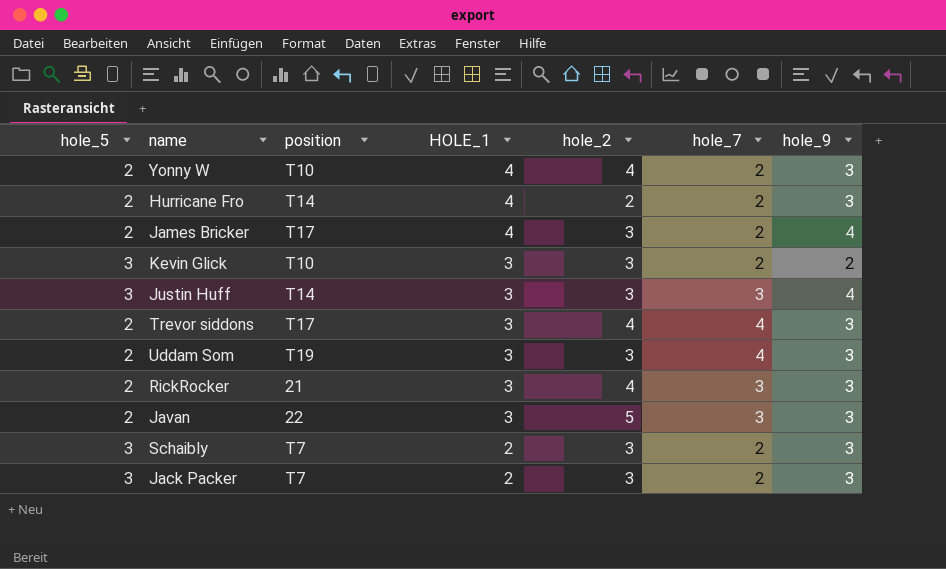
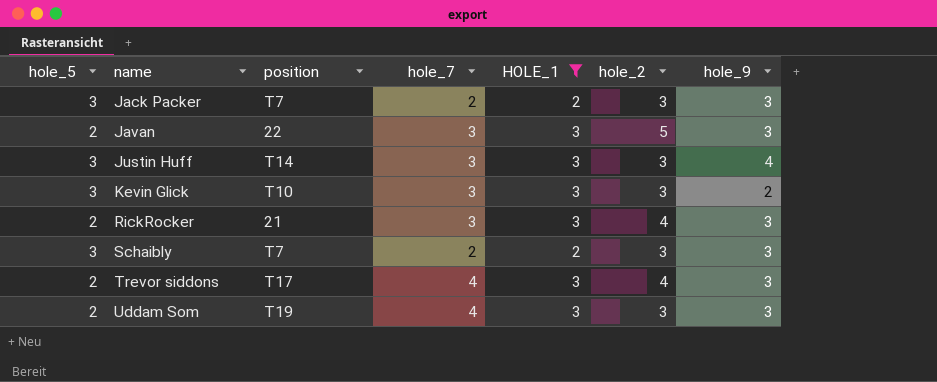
filter: none -> HOLE_1 != 4
row order: HOLE_1 descending -> name ascending
column hole_7 | position: 6 -> 4
Kevin Glick | hole_7: 2 -> 3

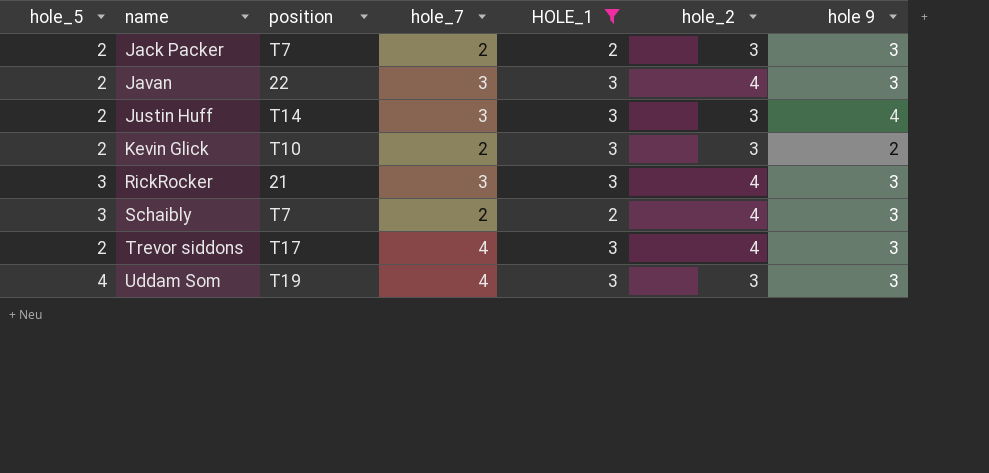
column name: hole_9 -> hole 9
Jack Packer | hole_5: 3 -> 2
Javan | hole_2: 5 -> 4
Justin Huff | hole_5: 3 -> 2
Kevin Glick | hole_5: 3 -> 2
Kevin Glick | hole_7: 3 -> 2
RickRocker | hole_5: 2 -> 3
Schaibly | hole_2: 3 -> 4
Uddam Som | hole_5: 2 -> 4

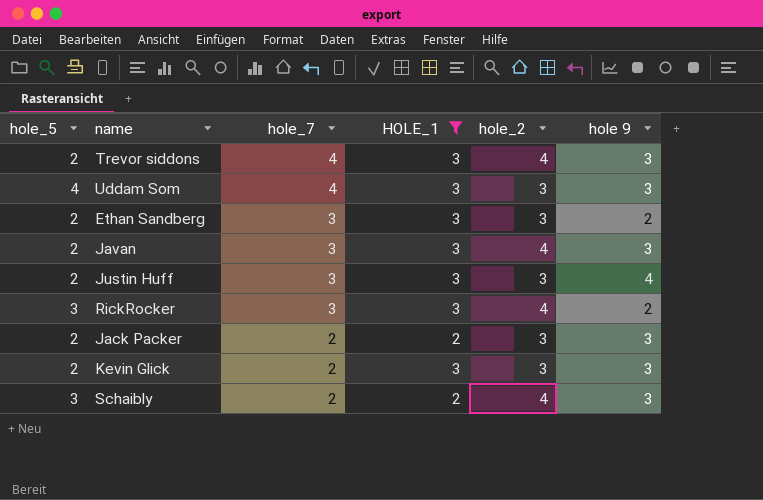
row order: name ascending -> hole_7 descending
column position | position: 3 -> none
row Ethan Sandberg: none -> 2 | 3 | 3 | 3 | 2
RickRocker | hole 9: 3 -> 2
Kevin Glick | hole 9: 2 -> 3

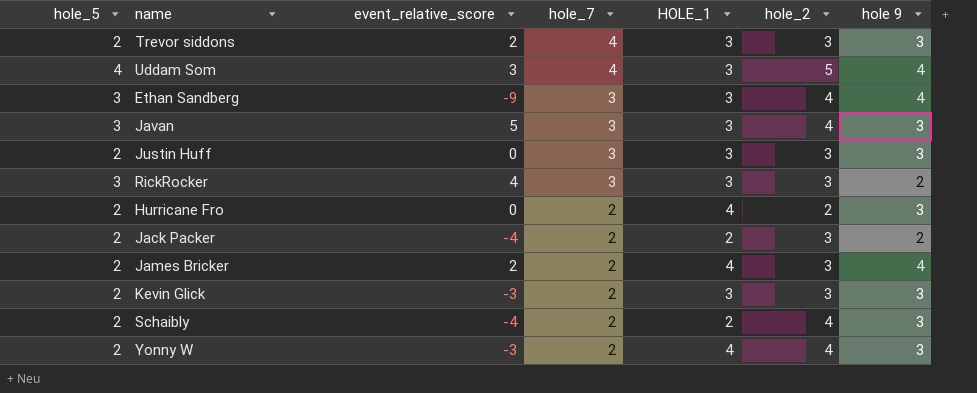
filter: HOLE_1 != 4 -> none
column event_relative_score | position: none -> 3
Trevor siddons | hole_2: 4 -> 3
Uddam Som | hole_2: 3 -> 5
Uddam Som | hole 9: 3 -> 4
Ethan Sandberg | hole_5: 2 -> 3
Ethan Sandberg | hole_2: 3 -> 4
Ethan Sandberg | hole 9: 2 -> 4
Javan | hole_5: 2 -> 3
Justin Huff | hole 9: 4 -> 3
RickRocker | hole_2: 4 -> 3
Jack Packer | hole 9: 3 -> 2
Schaibly | hole_5: 3 -> 2

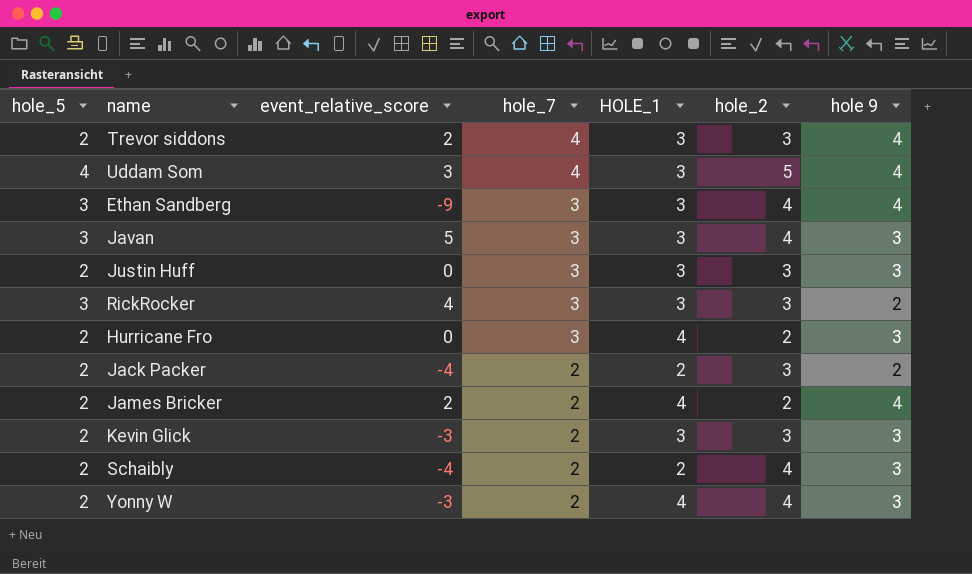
Trevor siddons | hole 9: 3 -> 4
Hurricane Fro | hole_7: 2 -> 3
James Bricker | hole_2: 3 -> 2

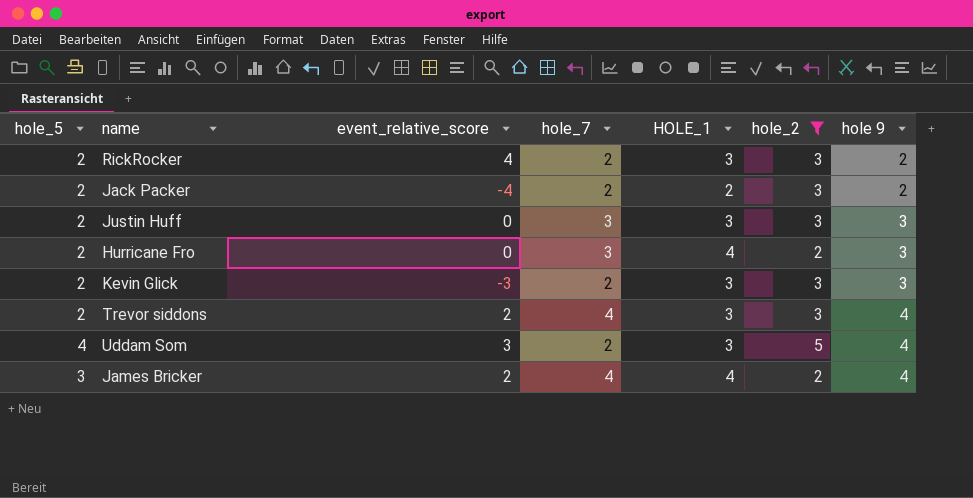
filter: none -> hole_2 != 4
row order: hole_7 descending -> hole 9 ascending
RickRocker | hole_5: 3 -> 2
RickRocker | hole_7: 3 -> 2
Uddam Som | hole_7: 4 -> 2
James Bricker | hole_5: 2 -> 3
James Bricker | hole_7: 2 -> 4

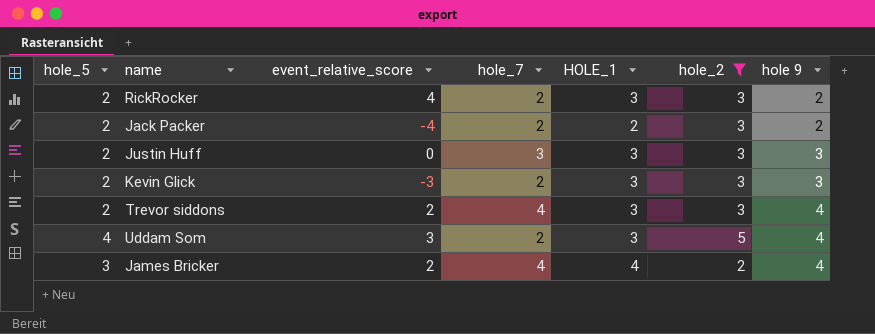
row Hurricane Fro: 2 | 0 | 3 | 4 | 2 | 3 -> none

